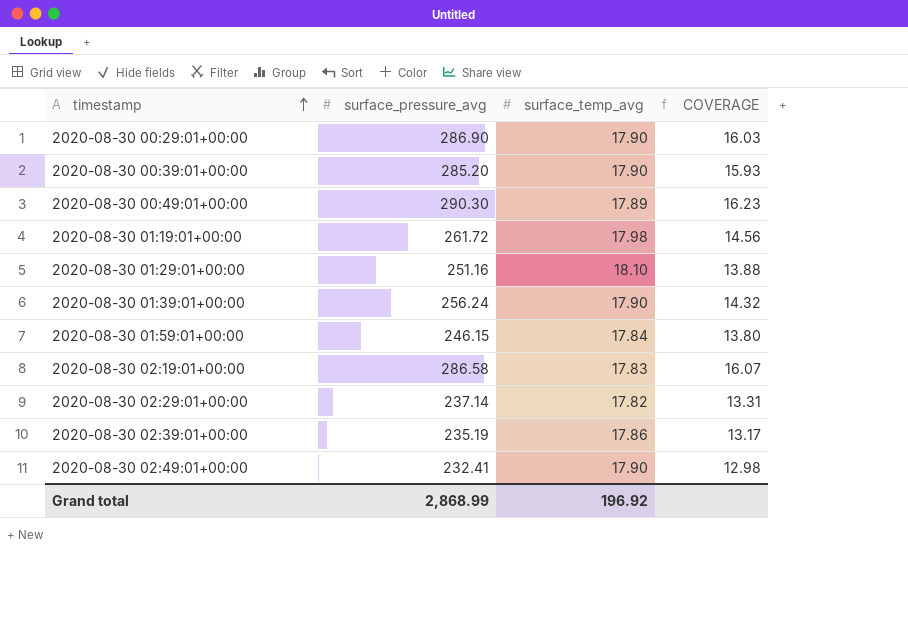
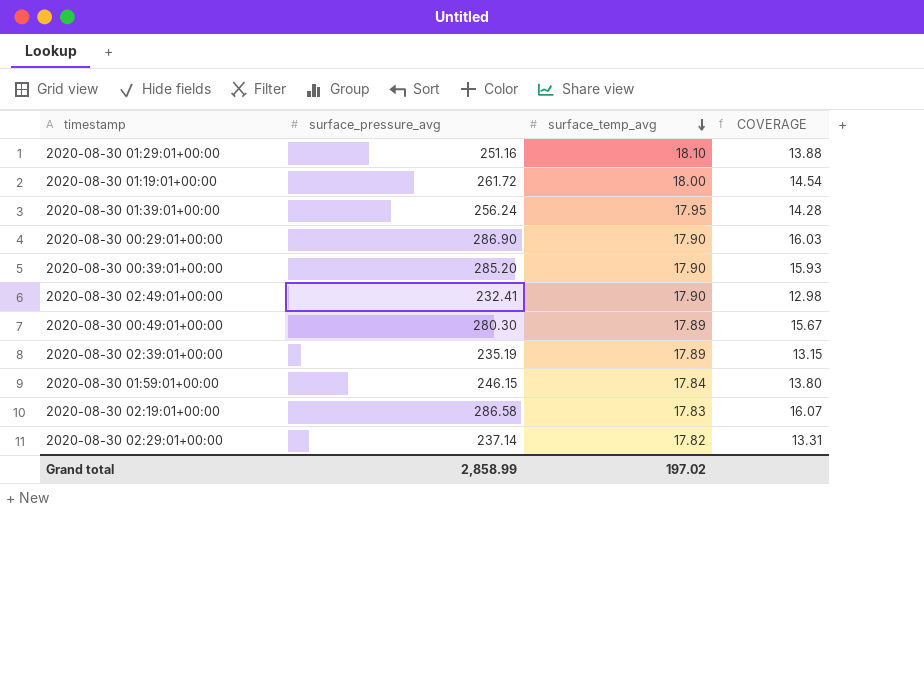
row order: timestamp ascending -> surface_temp_avg descending
2020-08-30 01:19:01+00:00 | surface_temp_avg: 17.98 -> 18.00
2020-08-30 01:19:01+00:00 | COVERAGE: 14.56 -> 14.54
2020-08-30 01:39:01+00:00 | surface_temp_avg: 17.90 -> 17.95
2020-08-30 01:39:01+00:00 | COVERAGE: 14.32 -> 14.28
2020-08-30 00:49:01+00:00 | surface_pressure_avg: 290.30 -> 280.30
2020-08-30 00:49:01+00:00 | COVERAGE: 16.23 -> 15.67
2020-08-30 02:39:01+00:00 | surface_temp_avg: 17.86 -> 17.89
2020-08-30 02:39:01+00:00 | COVERAGE: 13.17 -> 13.15
Grand total | surface_pressure_avg: 2,868.99 -> 2,858.99
Grand total | surface_temp_avg: 196.92 -> 197.02

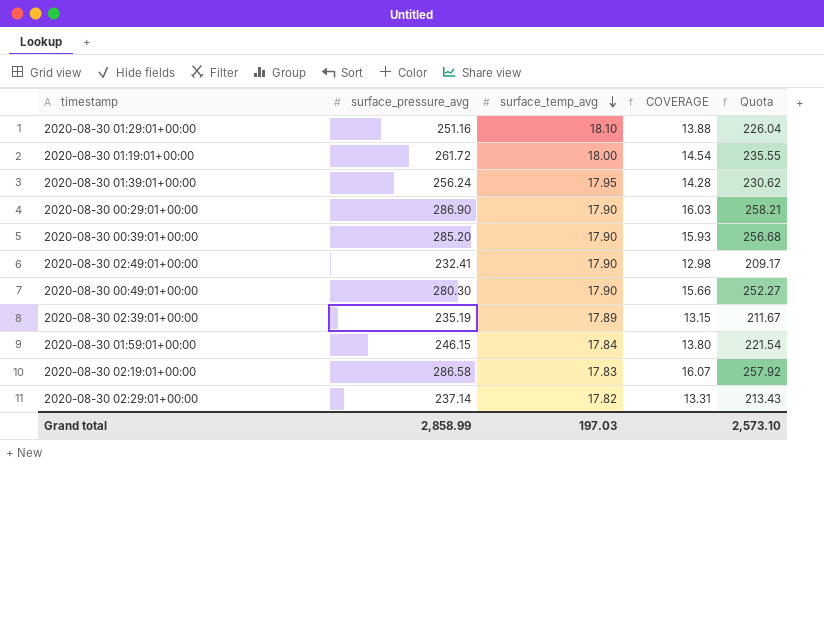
column Quota | formula: none -> [surface_pressure_avg] * 0.9
2020-08-30 00:49:01+00:00 | surface_temp_avg: 17.89 -> 17.90
2020-08-30 00:49:01+00:00 | COVERAGE: 15.67 -> 15.66
Grand total | surface_temp_avg: 197.02 -> 197.03

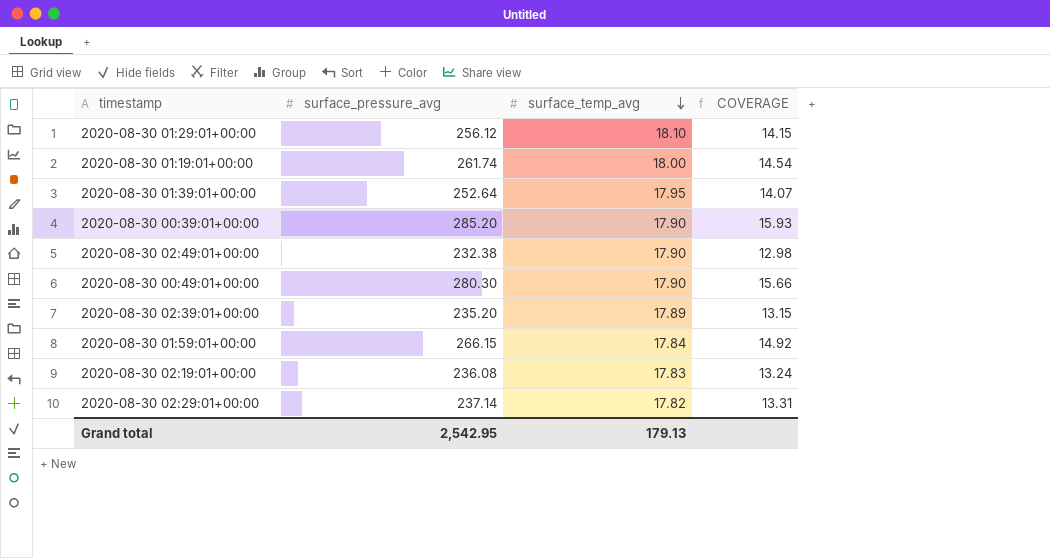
column Quota | formula: [surface_pressure_avg] * 0.9 -> none
row 2020-08-30 00:29:01+00:00: 286.90 | 17.90 | 16.03 | 258.21 -> none
2020-08-30 01:29:01+00:00 | surface_pressure_avg: 251.16 -> 256.12
2020-08-30 01:29:01+00:00 | COVERAGE: 13.88 -> 14.15
2020-08-30 01:19:01+00:00 | surface_pressure_avg: 261.72 -> 261.74
2020-08-30 01:39:01+00:00 | surface_pressure_avg: 256.24 -> 252.64
2020-08-30 01:39:01+00:00 | COVERAGE: 14.28 -> 14.07
2020-08-30 02:49:01+00:00 | surface_pressure_avg: 232.41 -> 232.38
2020-08-30 02:39:01+00:00 | surface_pressure_avg: 235.19 -> 235.20
2020-08-30 01:59:01+00:00 | surface_pressure_avg: 246.15 -> 266.15
2020-08-30 01:59:01+00:00 | COVERAGE: 13.80 -> 14.92
2020-08-30 02:19:01+00:00 | surface_pressure_avg: 286.58 -> 236.08
2020-08-30 02:19:01+00:00 | COVERAGE: 16.07 -> 13.24
Grand total | surface_pressure_avg: 2,858.99 -> 2,542.95
Grand total | surface_temp_avg: 197.03 -> 179.13

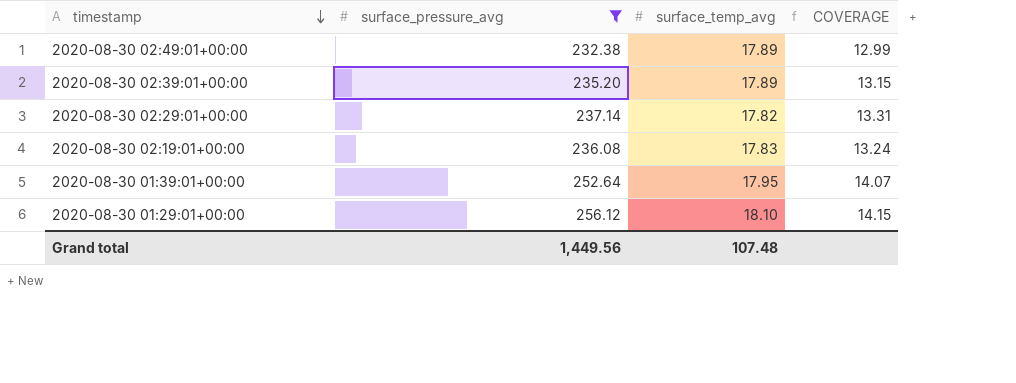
filter: none -> surface_pressure_avg <= 256.12
row order: surface_temp_avg descending -> timestamp descending
2020-08-30 02:49:01+00:00 | surface_temp_avg: 17.90 -> 17.89
2020-08-30 02:49:01+00:00 | COVERAGE: 12.98 -> 12.99
Grand total | surface_pressure_avg: 2,542.95 -> 1,449.56
Grand total | surface_temp_avg: 179.13 -> 107.48

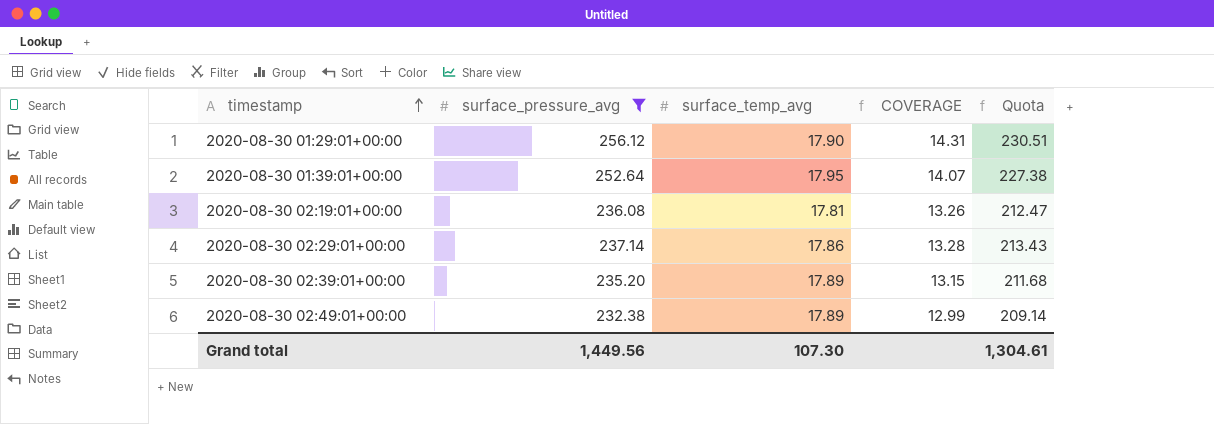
row order: timestamp descending -> timestamp ascending
column Quota | formula: none -> [surface_pressure_avg] * 0.9
2020-08-30 01:29:01+00:00 | surface_temp_avg: 18.10 -> 17.90
2020-08-30 01:29:01+00:00 | COVERAGE: 14.15 -> 14.31
2020-08-30 02:19:01+00:00 | surface_temp_avg: 17.83 -> 17.81
2020-08-30 02:19:01+00:00 | COVERAGE: 13.24 -> 13.26
2020-08-30 02:29:01+00:00 | surface_temp_avg: 17.82 -> 17.86
2020-08-30 02:29:01+00:00 | COVERAGE: 13.31 -> 13.28
Grand total | surface_temp_avg: 107.48 -> 107.30

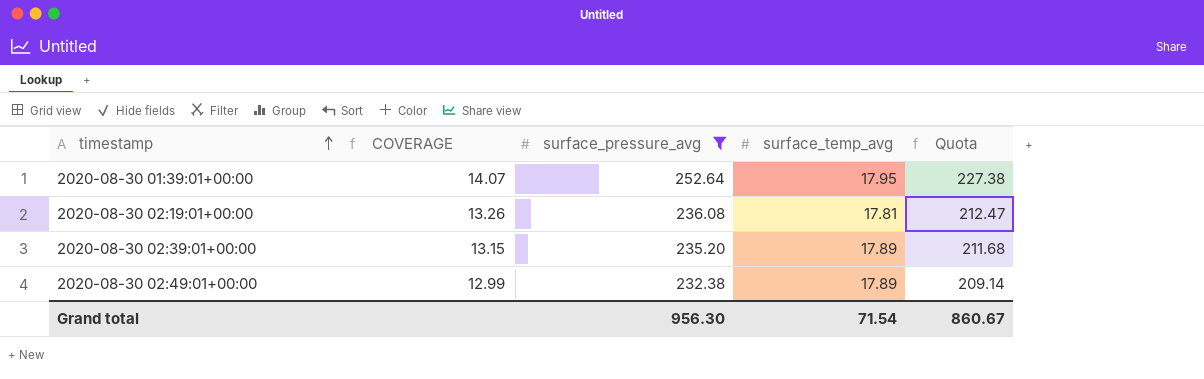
column COVERAGE | position: 4 -> 2
row 2020-08-30 01:29:01+00:00: 256.12 | 17.90 | 14.31 | 230.51 -> none
row 2020-08-30 02:29:01+00:00: 237.14 | 17.86 | 13.28 | 213.43 -> none
Grand total | surface_pressure_avg: 1,449.56 -> 956.30
Grand total | surface_temp_avg: 107.30 -> 71.54
Grand total | Quota: 1,304.61 -> 860.67

